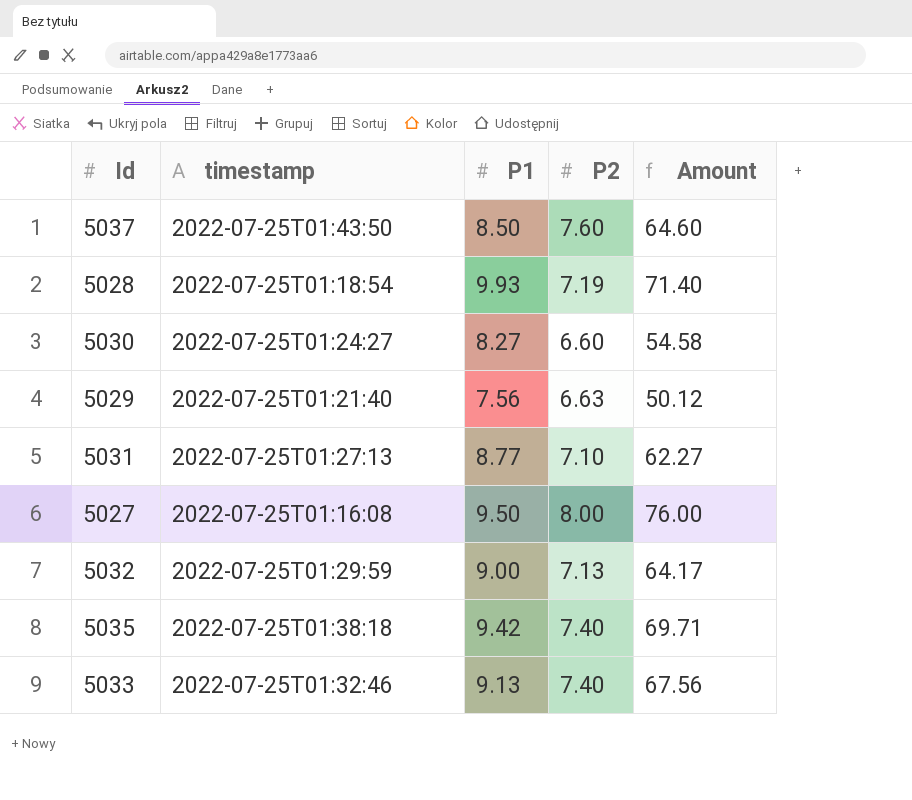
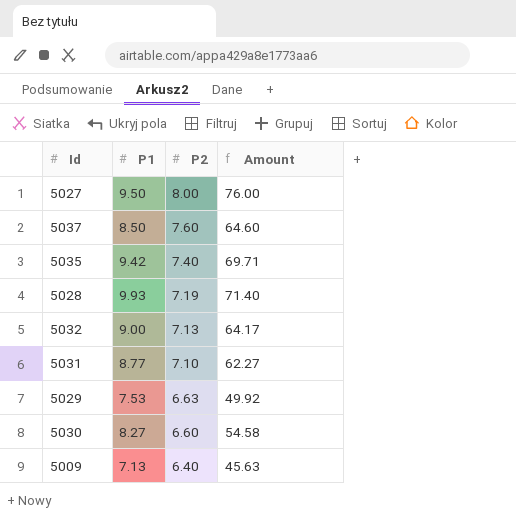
row order: none -> P2 descending
column timestamp | position: 2 -> none
row 5033: 2022-07-25T01:32:46 | 9.13 | 7.40 | 67.56 -> none
5029 | P1: 7.56 -> 7.53
5029 | Amount: 50.12 -> 49.92
row 5009: none -> 7.13 | 6.40 | 45.63

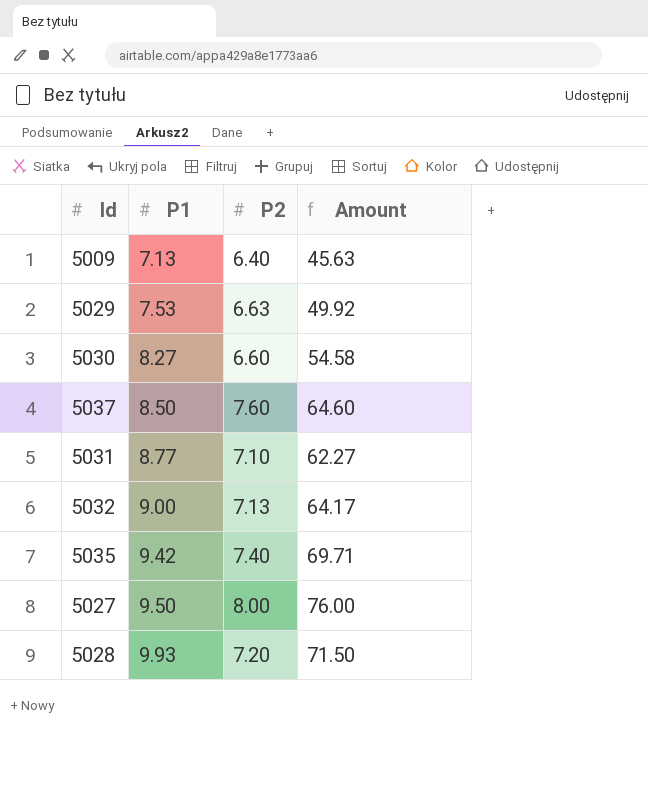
row order: P2 descending -> P1 ascending
5028 | P2: 7.19 -> 7.20
5028 | Amount: 71.40 -> 71.50

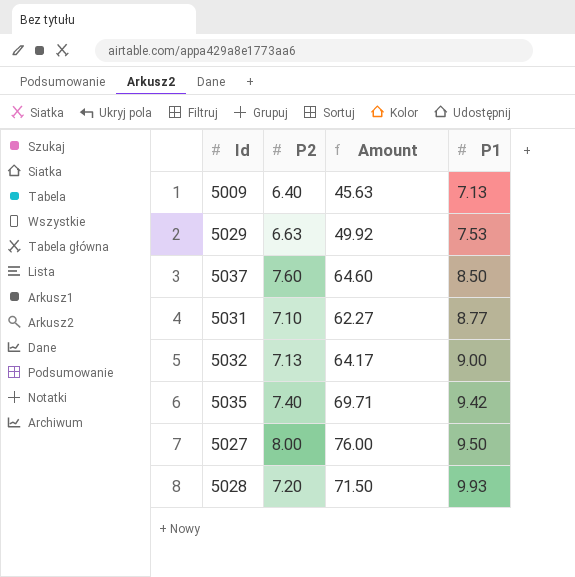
column P1 | position: 2 -> 4
row 5030: 8.27 | 6.60 | 54.58 -> none

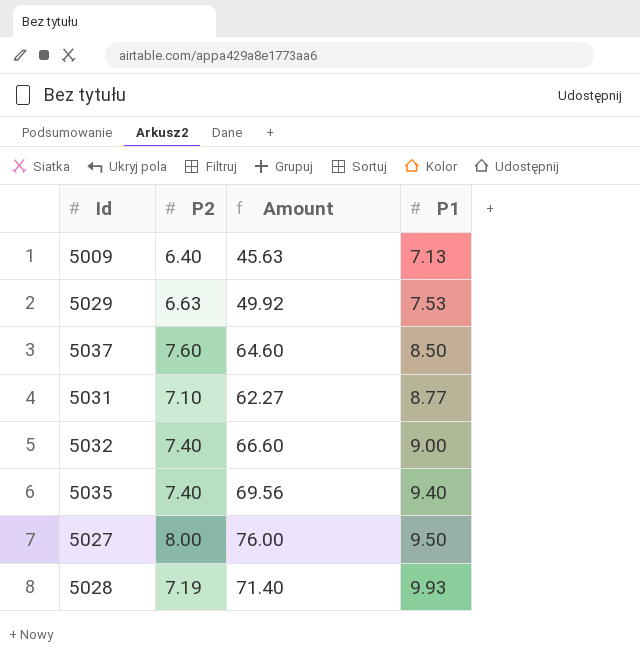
5032 | P2: 7.13 -> 7.40
5032 | Amount: 64.17 -> 66.60
5035 | Amount: 69.71 -> 69.56
5035 | P1: 9.42 -> 9.40
5028 | P2: 7.20 -> 7.19
5028 | Amount: 71.50 -> 71.40

